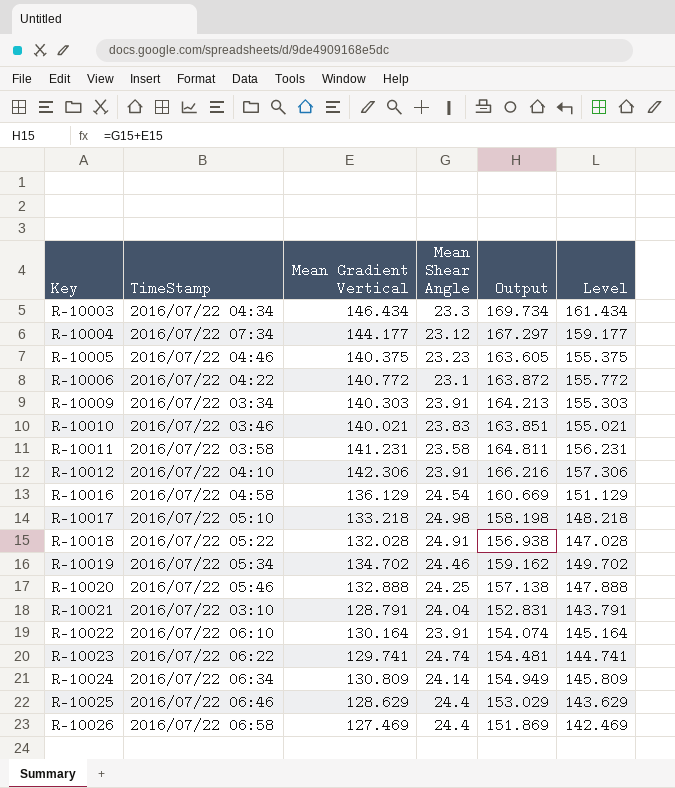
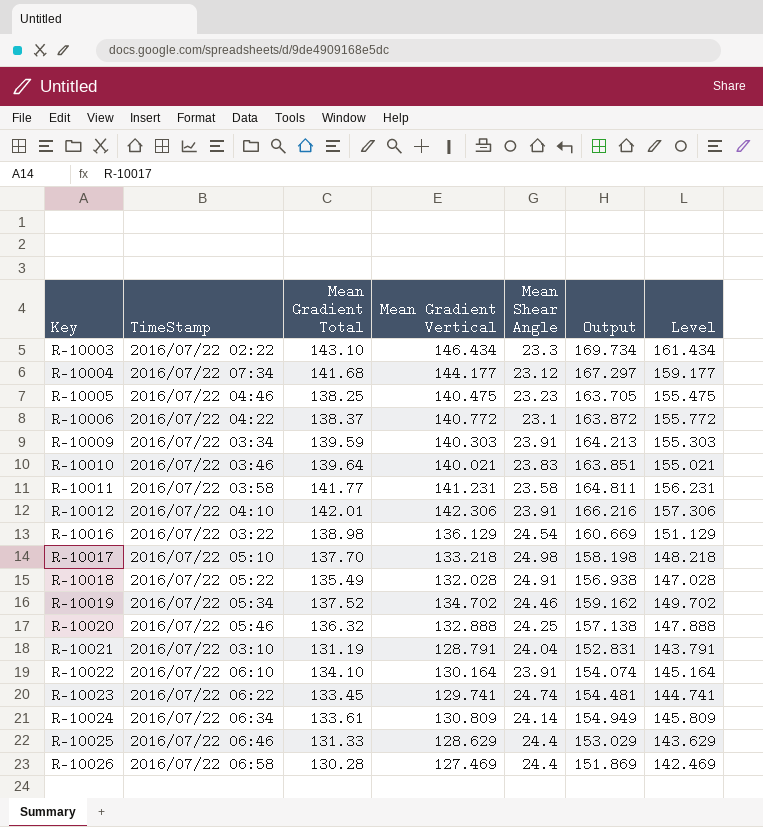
column Mean Gradient Total | position: none -> 3
R-10003 | TimeStamp: 2016/07/22 04:34 -> 2016/07/22 02:22
R-10005 | Mean Gradient Vertical: 140.375 -> 140.475
R-10005 | Output: 163.605 -> 163.705
R-10005 | Level: 155.375 -> 155.475
R-10016 | TimeStamp: 2016/07/22 04:58 -> 2016/07/22 03:22

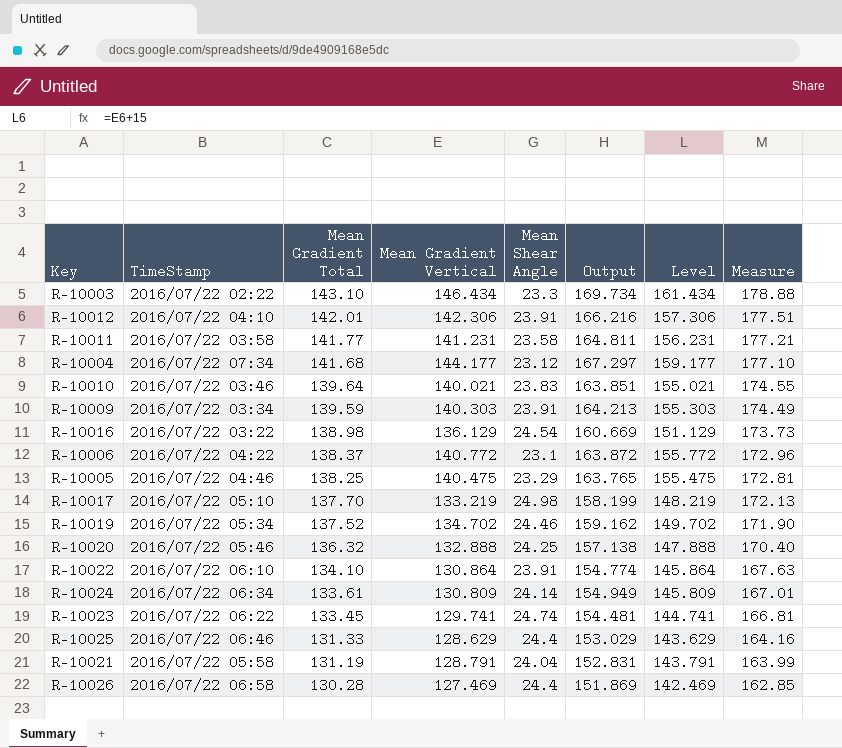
row order: Key ascending -> Mean Gradient Total descending
column Measure | formula: none -> [Mean Gradient Total] * 1.25
row R-10018: 2016/07/22 05:22 | 135.49 | 132.028 | 24.91 | 156.938 | 147.028 -> none
R-10005 | Mean Shear Angle: 23.23 -> 23.29
R-10005 | Output: 163.705 -> 163.765
R-10017 | Mean Gradient Vertical: 133.218 -> 133.219
R-10017 | Output: 158.198 -> 158.199
R-10017 | Level: 148.218 -> 148.219
R-10022 | Mean Gradient Vertical: 130.164 -> 130.864
R-10022 | Output: 154.074 -> 154.774
R-10022 | Level: 145.164 -> 145.864
R-10021 | TimeStamp: 2016/07/22 03:10 -> 2016/07/22 05:58

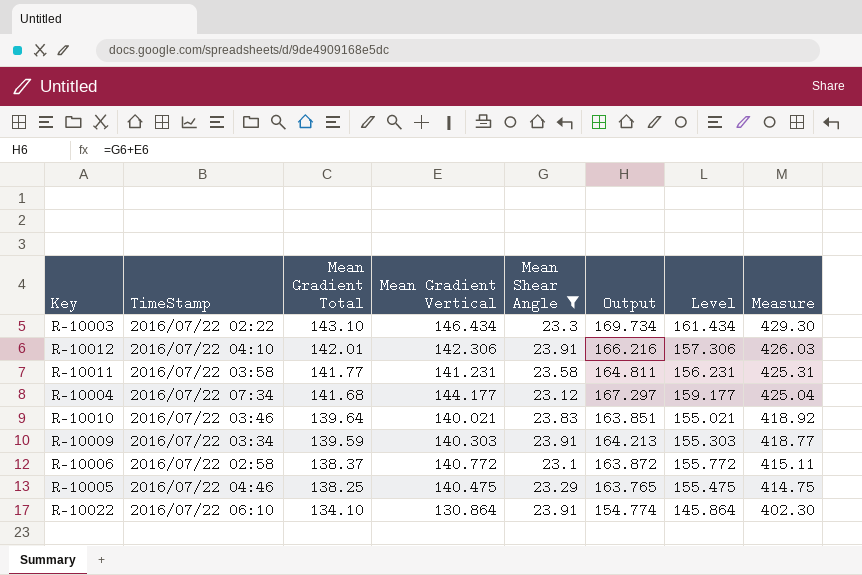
filter: none -> Mean Shear Angle <= 23.91
column Measure | formula: [Mean Gradient Total] * 1.25 -> [Mean Gradient Total] * 3
R-10006 | TimeStamp: 2016/07/22 04:22 -> 2016/07/22 02:58

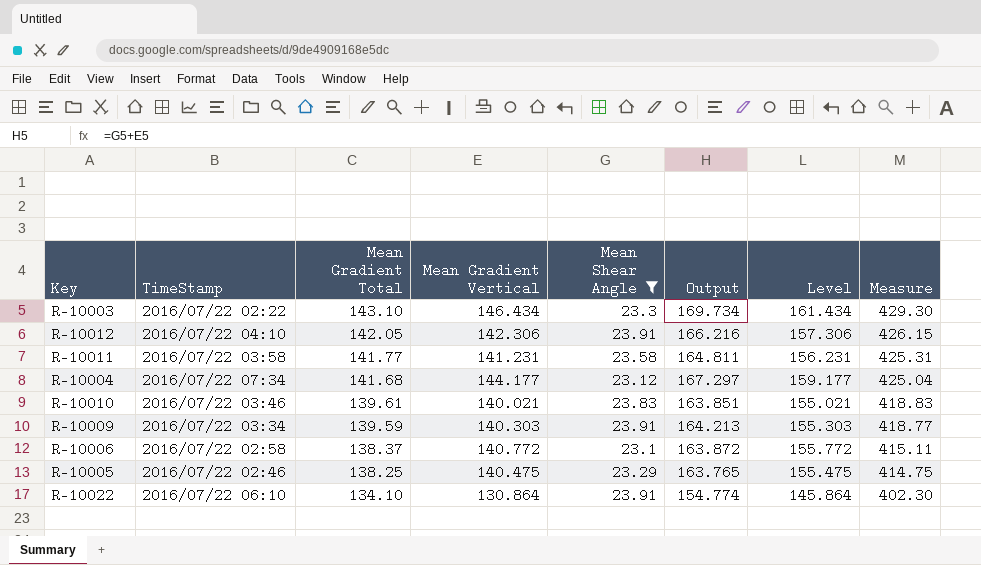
R-10012 | Mean Gradient Total: 142.01 -> 142.05
R-10012 | Measure: 426.03 -> 426.15
R-10010 | Mean Gradient Total: 139.64 -> 139.61
R-10010 | Measure: 418.92 -> 418.83
R-10005 | TimeStamp: 2016/07/22 04:46 -> 2016/07/22 02:46

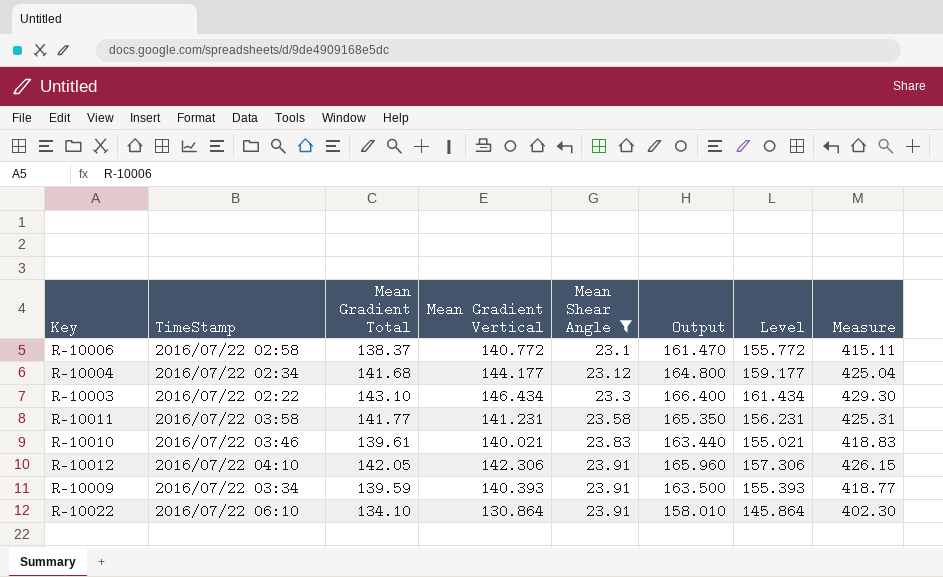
row order: Mean Gradient Total descending -> Mean Shear Angle ascending
column Output | formula: [Mean Gradient Vertical] + [Mean Shear Angle] -> [Mean Gradient Total] + [Mean Shear Angle]
row R-10005: 2016/07/22 02:46 | 138.25 | 140.475 | 23.29 | 163.765 | 155.475 | 414.75 -> none
R-10004 | TimeStamp: 2016/07/22 07:34 -> 2016/07/22 02:34
R-10009 | Mean Gradient Vertical: 140.303 -> 140.393
R-10009 | Level: 155.303 -> 155.393

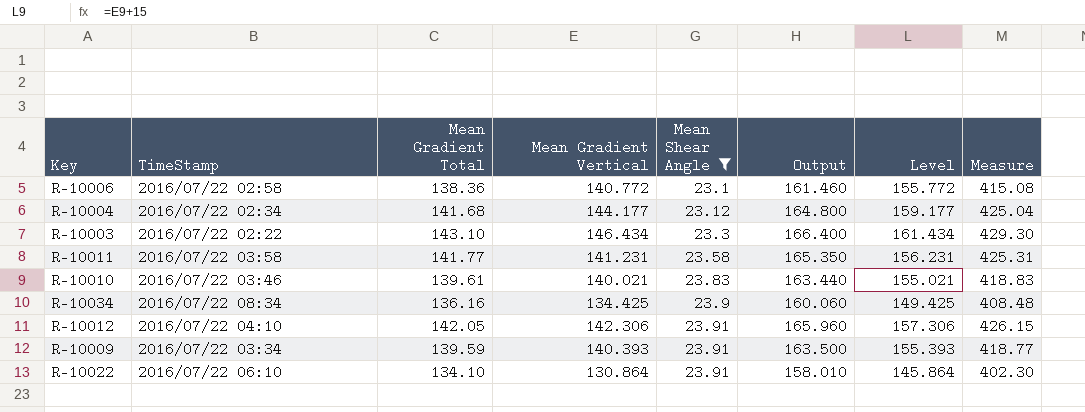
R-10006 | Mean Gradient Total: 138.37 -> 138.36
R-10006 | Output: 161.470 -> 161.460
R-10006 | Measure: 415.11 -> 415.08
row R-10034: none -> 2016/07/22 08:34 | 136.16 | 134.425 | 23.9 | 160.060 | 149.425 | 408.48

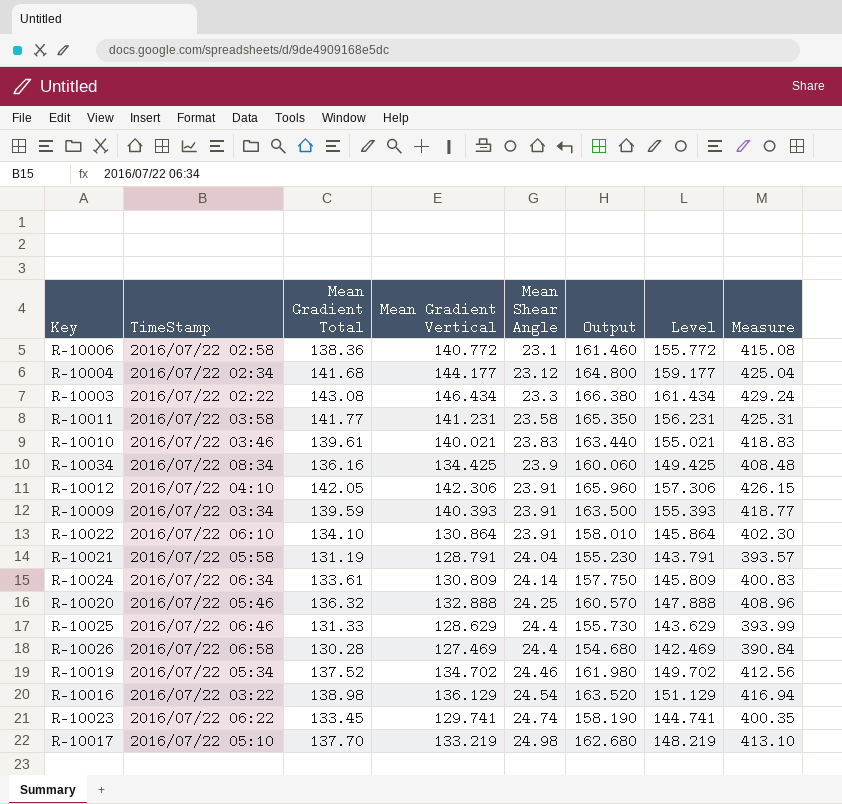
filter: Mean Shear Angle <= 23.91 -> none
R-10003 | Mean Gradient Total: 143.10 -> 143.08
R-10003 | Output: 166.400 -> 166.380
R-10003 | Measure: 429.30 -> 429.24

